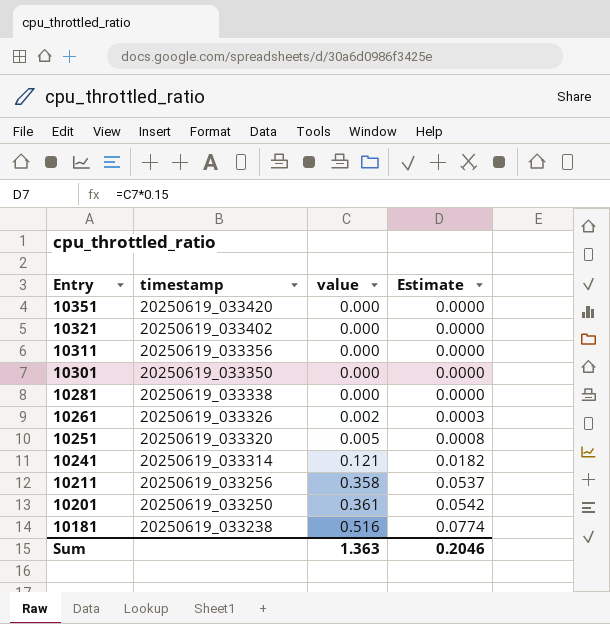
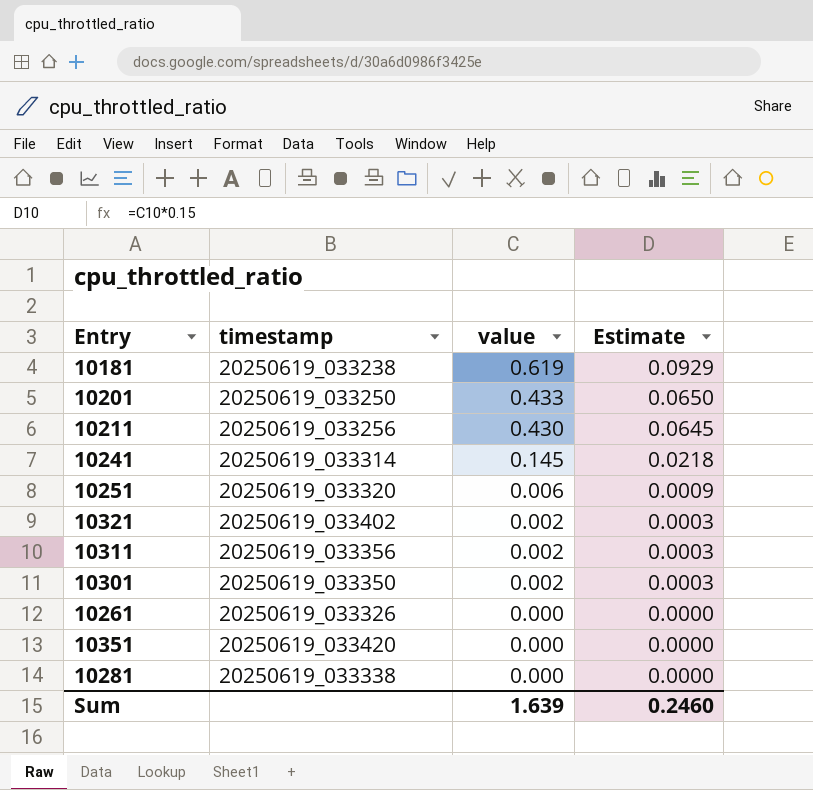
row order: Entry descending -> value descending
10181 | value: 0.516 -> 0.619
10181 | Estimate: 0.0774 -> 0.0929
10201 | value: 0.361 -> 0.433
10201 | Estimate: 0.0542 -> 0.0650
10211 | value: 0.358 -> 0.430
10211 | Estimate: 0.0537 -> 0.0645
10241 | value: 0.121 -> 0.145
10241 | Estimate: 0.0182 -> 0.0218
10251 | value: 0.005 -> 0.006
10251 | Estimate: 0.0008 -> 0.0009
10321 | value: 0.000 -> 0.002
10321 | Estimate: 0.0000 -> 0.0003
10311 | value: 0.000 -> 0.002
10311 | Estimate: 0.0000 -> 0.0003
10301 | value: 0.000 -> 0.002
10301 | Estimate: 0.0000 -> 0.0003
10261 | value: 0.002 -> 0.000
10261 | Estimate: 0.0003 -> 0.0000
Sum | value: 1.363 -> 1.639
Sum | Estimate: 0.2046 -> 0.2460

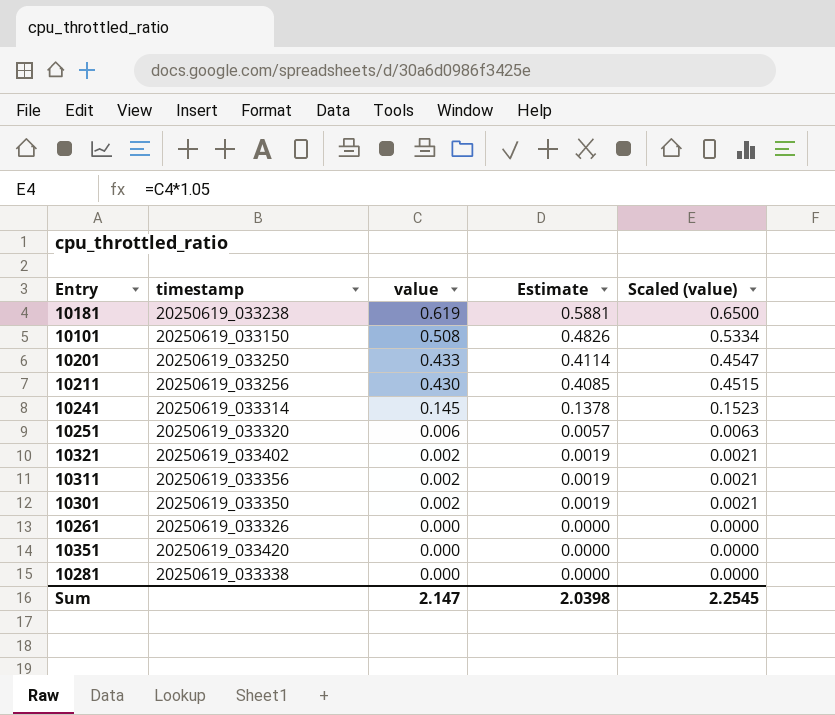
column Estimate | formula: [value] * 0.15 -> [value] * 0.95
column Scaled (value) | formula: none -> [value] * 1.05
row 10101: none -> 20250619_033150 | 0.508 | 0.4826 | 0.5334
Sum | value: 1.639 -> 2.147
Sum | Estimate: 0.2460 -> 2.0398

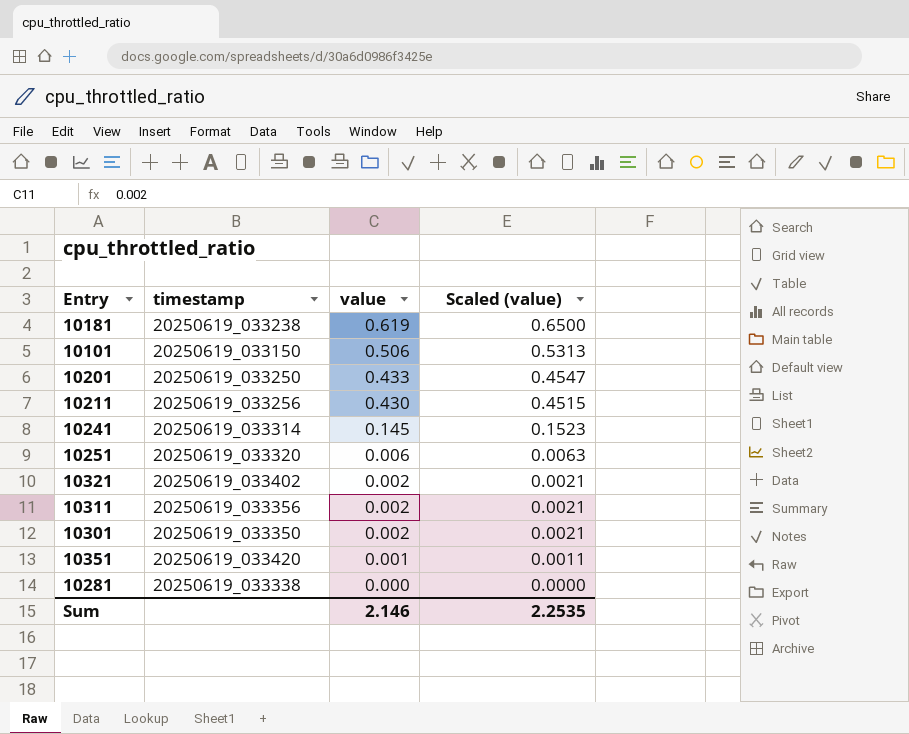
column Estimate | formula: [value] * 0.95 -> none
row 10261: 20250619_033326 | 0.000 | 0.0000 | 0.0000 -> none
10101 | value: 0.508 -> 0.506
10101 | Scaled (value): 0.5334 -> 0.5313
10351 | value: 0.000 -> 0.001
10351 | Scaled (value): 0.0000 -> 0.0011
Sum | value: 2.147 -> 2.146
Sum | Scaled (value): 2.2545 -> 2.2535

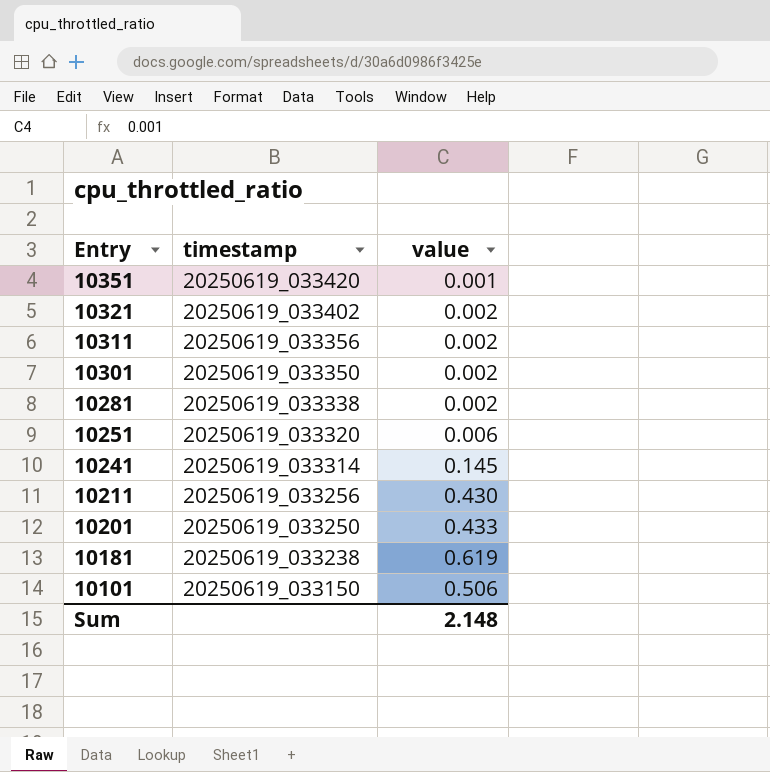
row order: value descending -> Entry descending
column Scaled (value) | formula: [value] * 1.05 -> none
10281 | value: 0.000 -> 0.002
Sum | value: 2.146 -> 2.148

